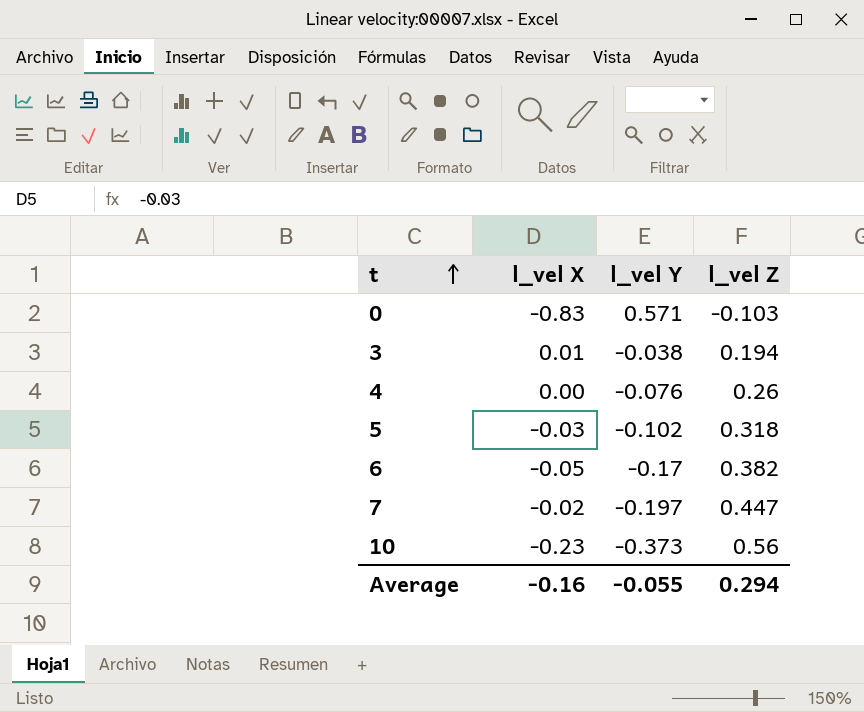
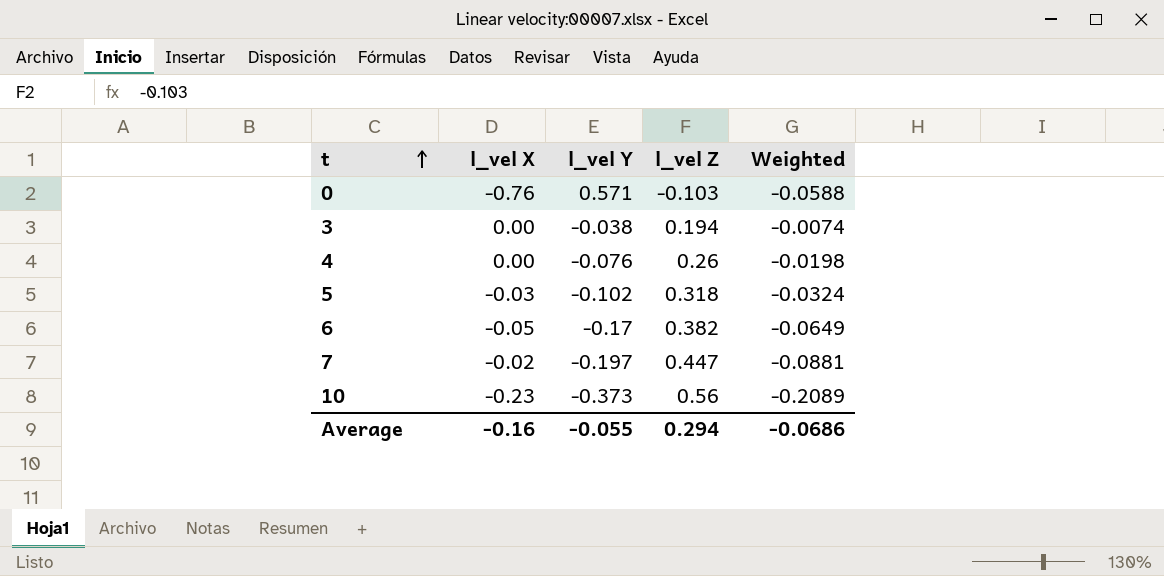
column Weighted | formula: none -> [l_vel Y] * [l_vel Z]
0 | l_vel X: -0.83 -> -0.76
3 | l_vel X: 0.01 -> 0.00

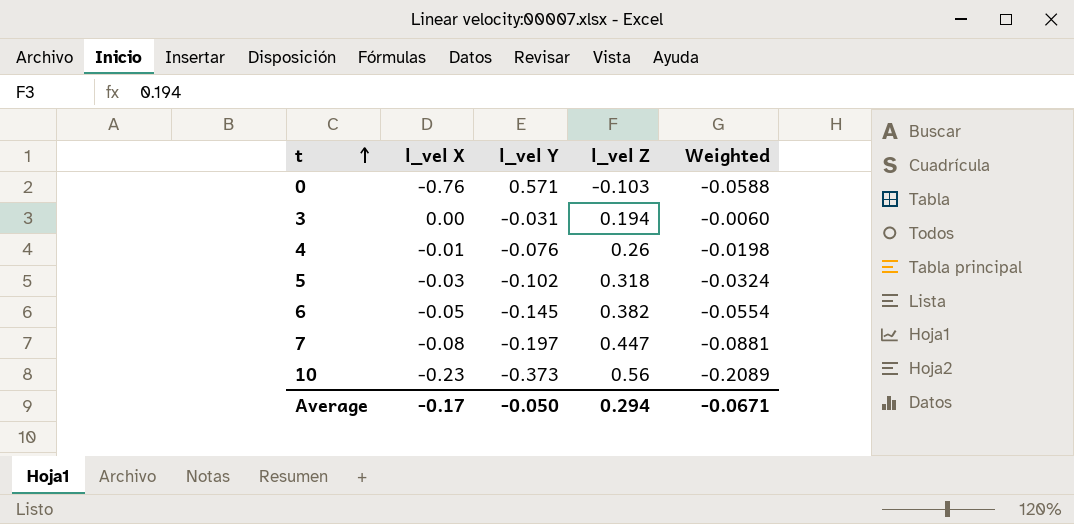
3 | l_vel Y: -0.038 -> -0.031
3 | Weighted: -0.0074 -> -0.0060
4 | l_vel X: 0.00 -> -0.01
6 | l_vel Y: -0.17 -> -0.145
6 | Weighted: -0.0649 -> -0.0554
7 | l_vel X: -0.02 -> -0.08
Average | l_vel X: -0.16 -> -0.17
Average | l_vel Y: -0.055 -> -0.050
Average | Weighted: -0.0686 -> -0.0671

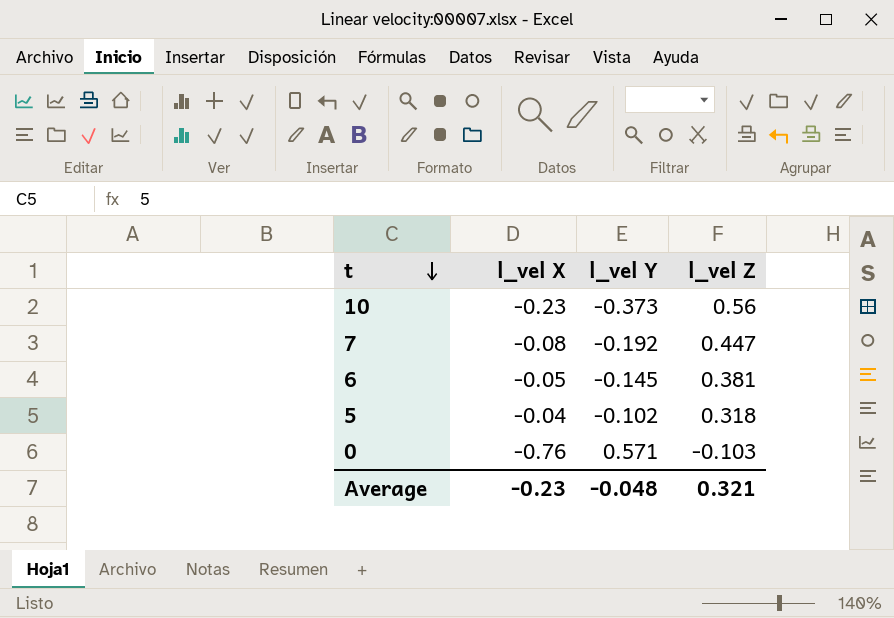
row order: t ascending -> t descending
column Weighted | formula: [l_vel Y] * [l_vel Z] -> none
row 3: 0.00 | -0.031 | 0.194 | -0.0060 -> none
row 4: -0.01 | -0.076 | 0.26 | -0.0198 -> none
7 | l_vel Y: -0.197 -> -0.192
6 | l_vel Z: 0.382 -> 0.381
5 | l_vel X: -0.03 -> -0.04
Average | l_vel X: -0.17 -> -0.23
Average | l_vel Y: -0.050 -> -0.048
Average | l_vel Z: 0.294 -> 0.321

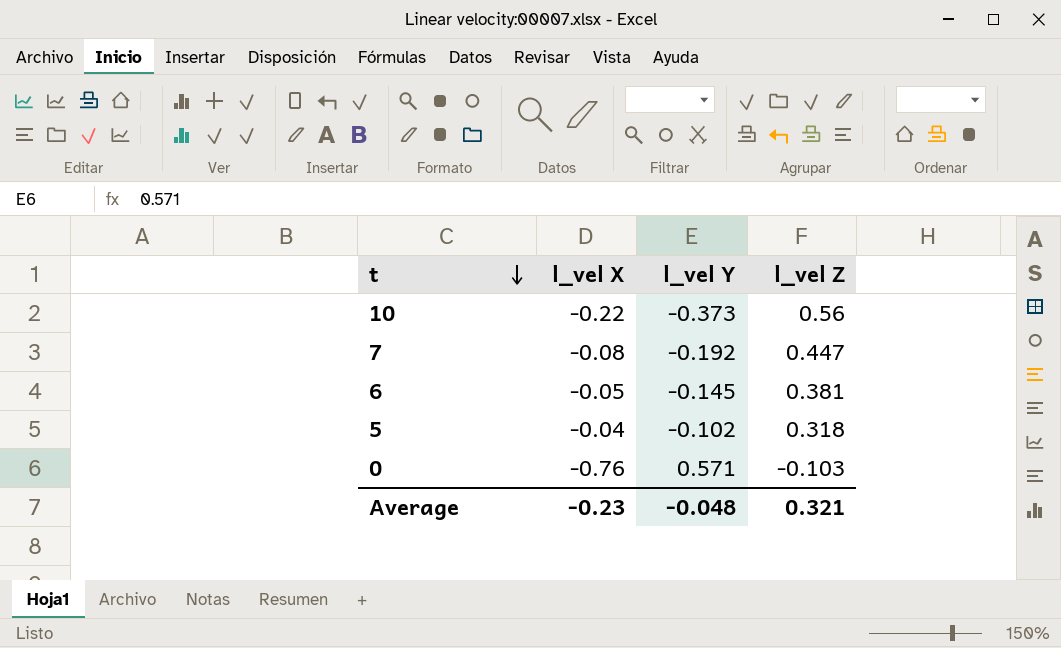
10 | l_vel X: -0.23 -> -0.22

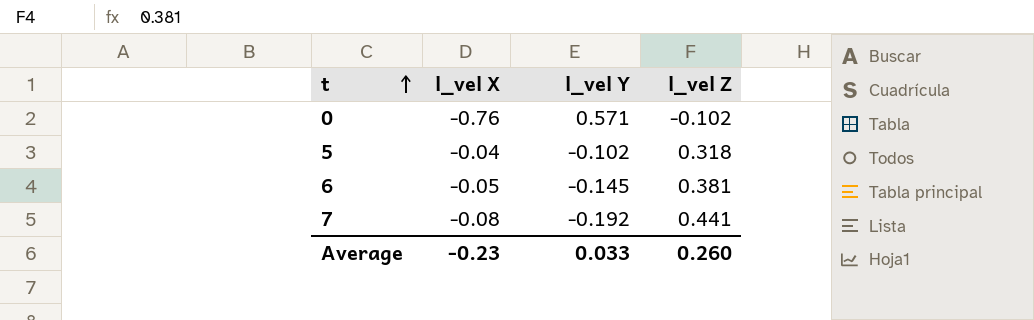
row order: t descending -> t ascending
row 10: -0.22 | -0.373 | 0.56 -> none
0 | l_vel Z: -0.103 -> -0.102
7 | l_vel Z: 0.447 -> 0.441
Average | l_vel Y: -0.048 -> 0.033
Average | l_vel Z: 0.321 -> 0.260

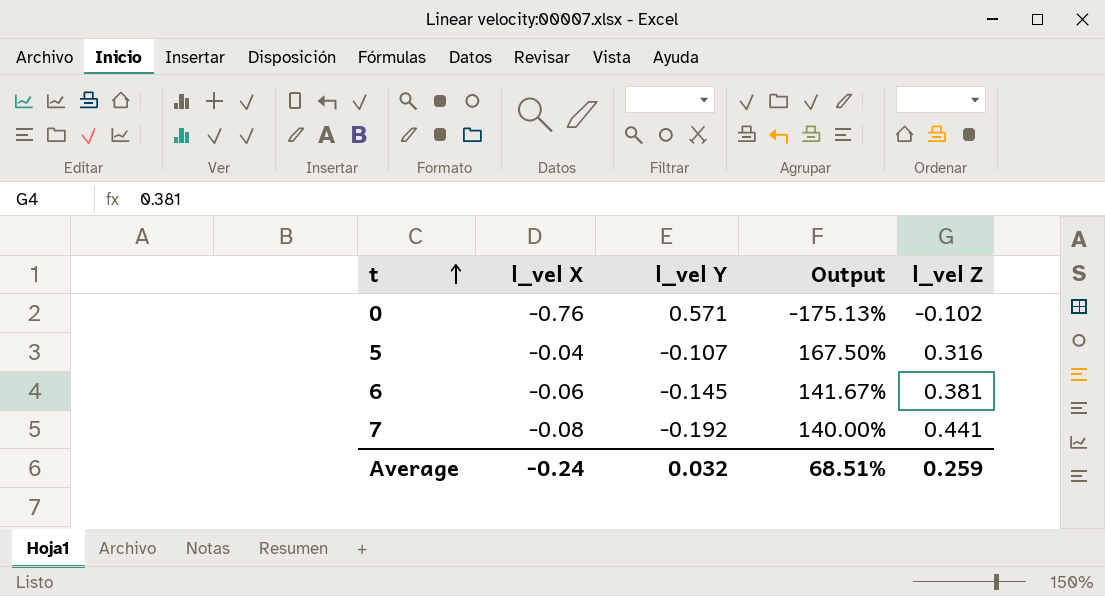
column Output | formula: none -> ([l_vel Y] - [l_vel X]) / [l_vel X]
5 | l_vel Y: -0.102 -> -0.107
5 | l_vel Z: 0.318 -> 0.316
6 | l_vel X: -0.05 -> -0.06
Average | l_vel X: -0.23 -> -0.24
Average | l_vel Y: 0.033 -> 0.032
Average | l_vel Z: 0.260 -> 0.259

